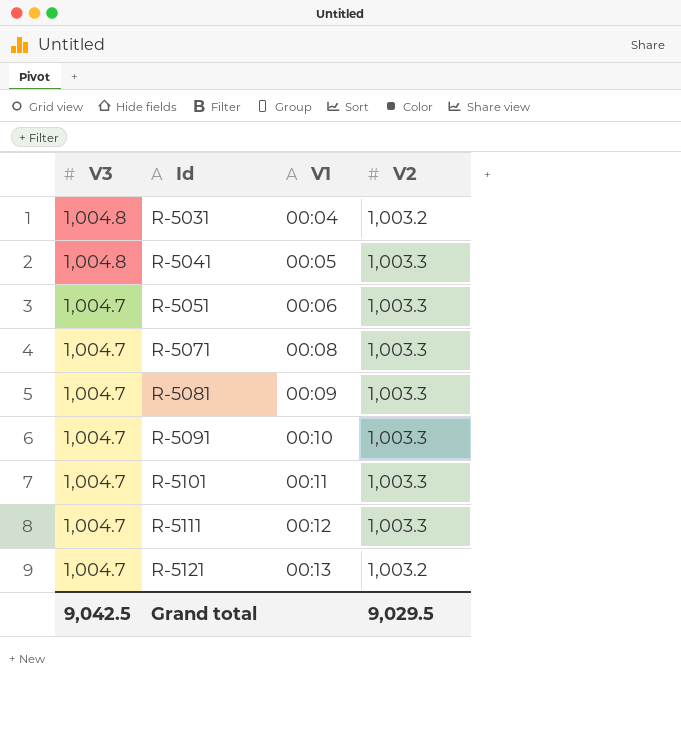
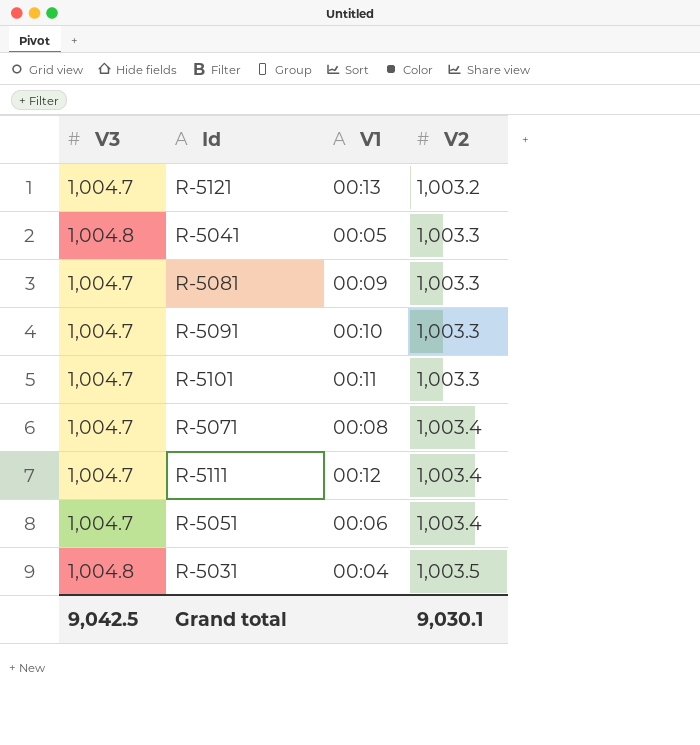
row order: V3 descending -> V2 ascending
R-5071 | V2: 1,003.3 -> 1,003.4
R-5111 | V2: 1,003.3 -> 1,003.4
R-5051 | V2: 1,003.3 -> 1,003.4
R-5031 | V2: 1,003.2 -> 1,003.5
Grand total | V2: 9,029.5 -> 9,030.1

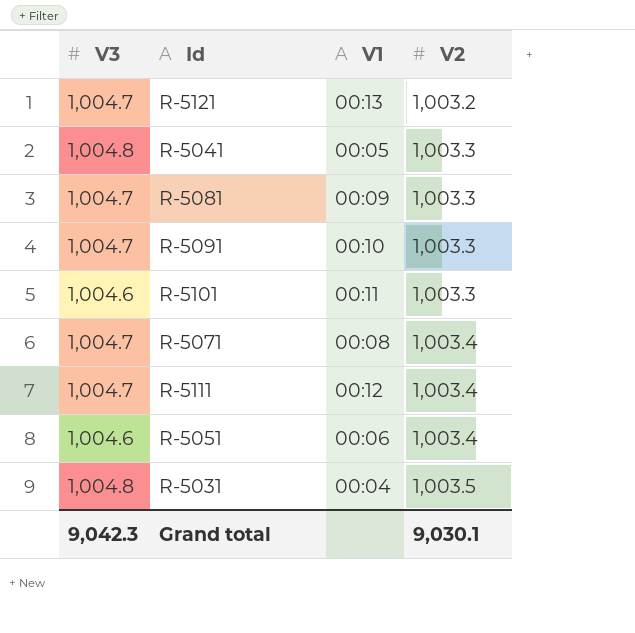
R-5101 | V3: 1,004.7 -> 1,004.6
R-5051 | V3: 1,004.7 -> 1,004.6
Grand total | V3: 9,042.5 -> 9,042.3

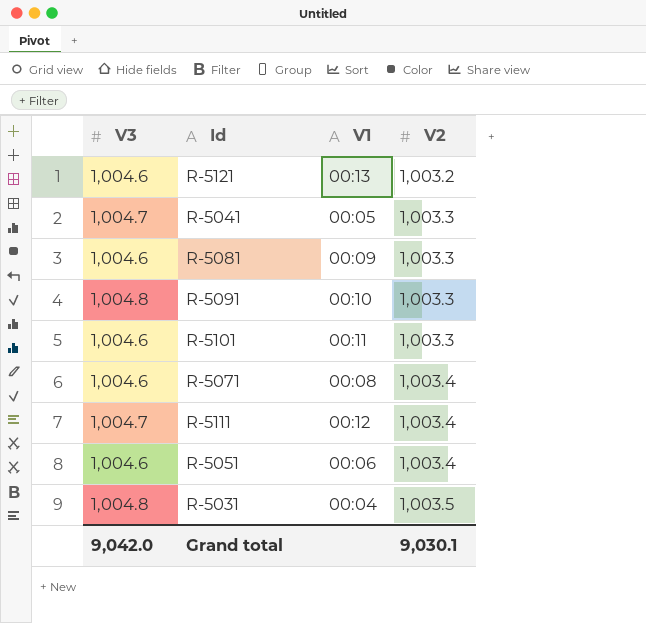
R-5121 | V3: 1,004.7 -> 1,004.6
R-5041 | V3: 1,004.8 -> 1,004.7
R-5081 | V3: 1,004.7 -> 1,004.6
R-5091 | V3: 1,004.7 -> 1,004.8
R-5071 | V3: 1,004.7 -> 1,004.6
Grand total | V3: 9,042.3 -> 9,042.0

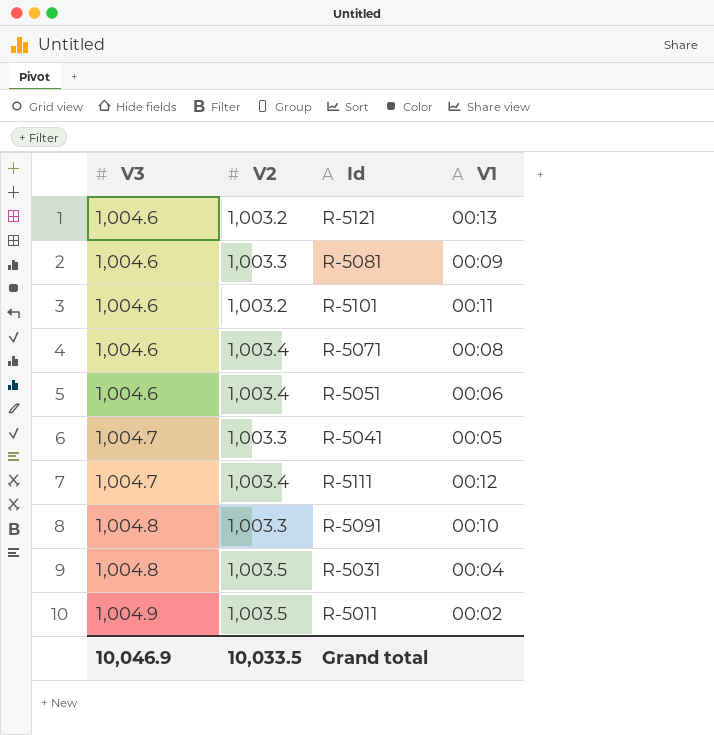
row order: V2 ascending -> V3 ascending
column V2 | position: 4 -> 2
R-5101 | V2: 1,003.3 -> 1,003.2
row R-5011: none -> 1,004.9 | 1,003.5 | 00:02
Grand total | V3: 9,042.0 -> 10,046.9
Grand total | V2: 9,030.1 -> 10,033.5

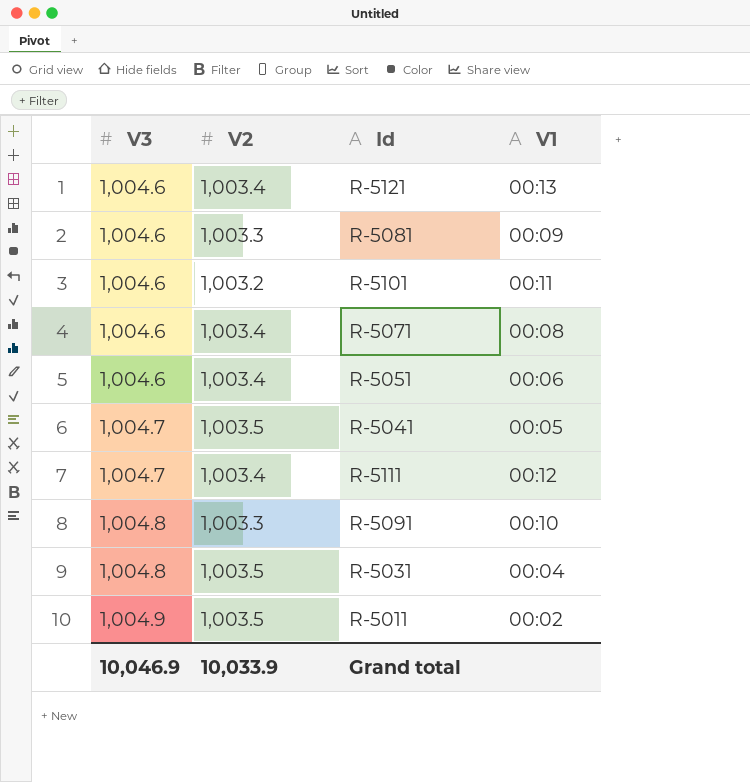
R-5121 | V2: 1,003.2 -> 1,003.4
R-5041 | V2: 1,003.3 -> 1,003.5
Grand total | V2: 10,033.5 -> 10,033.9

